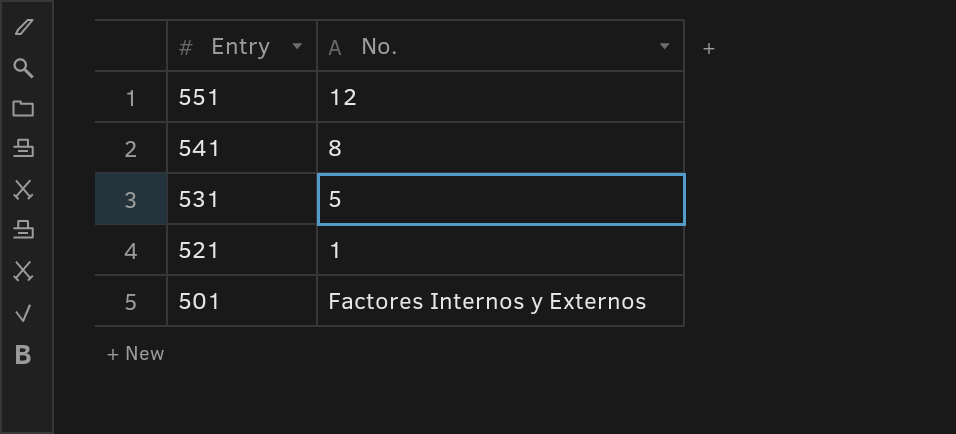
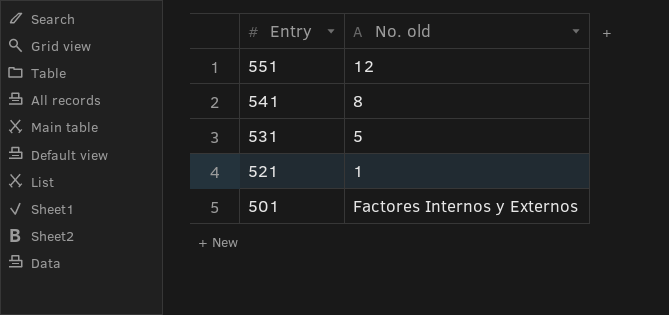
column name: No. -> No. old

